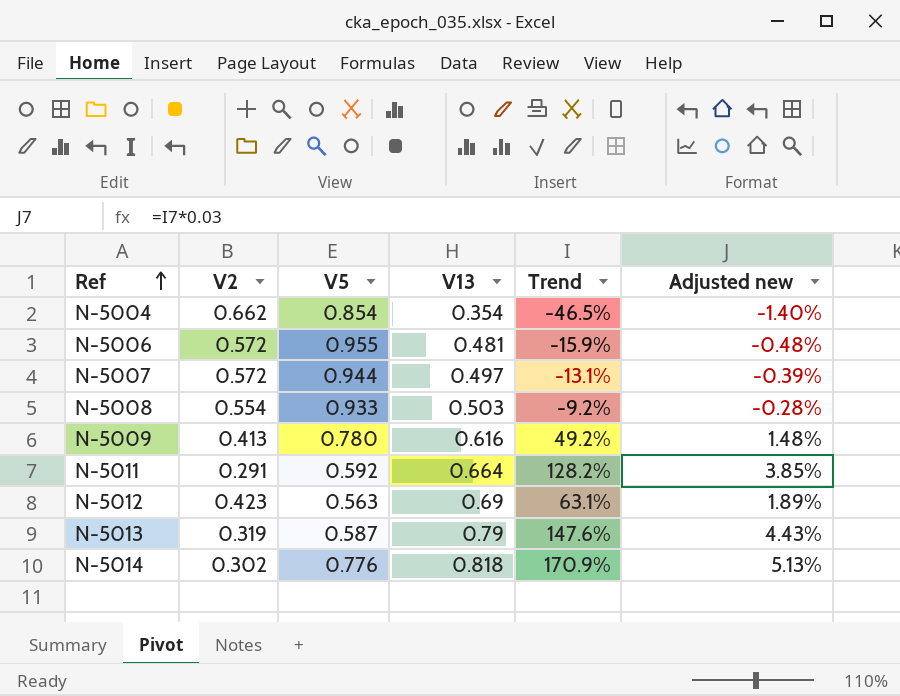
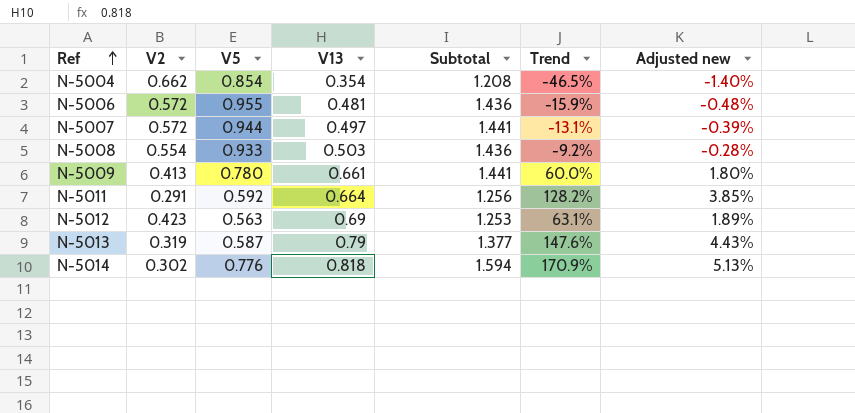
column Subtotal | formula: none -> [V5] + [V13]
N-5009 | V13: 0.616 -> 0.661
N-5009 | Trend: 49.2% -> 60.0%
N-5009 | Adjusted new: 1.48% -> 1.80%

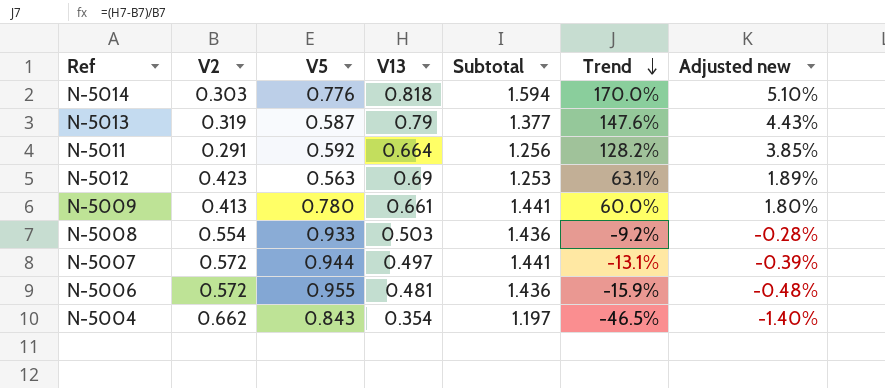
row order: Ref ascending -> Trend descending
N-5014 | V2: 0.302 -> 0.303
N-5014 | Trend: 170.9% -> 170.0%
N-5014 | Adjusted new: 5.13% -> 5.10%
N-5004 | V5: 0.854 -> 0.843
N-5004 | Subtotal: 1.208 -> 1.197

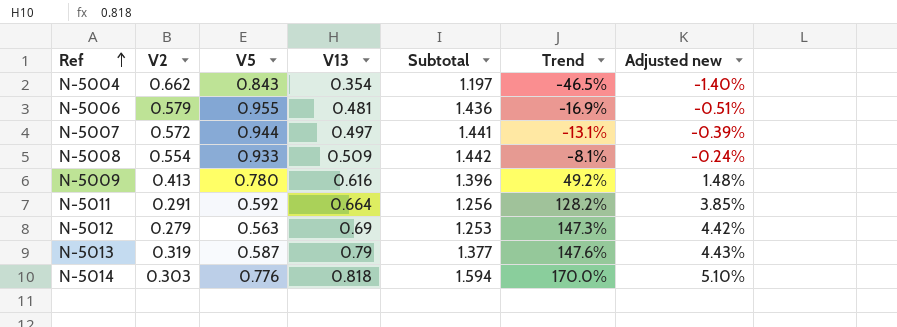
row order: Trend descending -> Ref ascending
N-5006 | V2: 0.572 -> 0.579
N-5006 | Trend: -15.9% -> -16.9%
N-5006 | Adjusted new: -0.48% -> -0.51%
N-5008 | V13: 0.503 -> 0.509
N-5008 | Subtotal: 1.436 -> 1.442
N-5008 | Trend: -9.2% -> -8.1%
N-5008 | Adjusted new: -0.28% -> -0.24%
N-5009 | V13: 0.661 -> 0.616
N-5009 | Subtotal: 1.441 -> 1.396
N-5009 | Trend: 60.0% -> 49.2%
N-5009 | Adjusted new: 1.80% -> 1.48%
N-5012 | V2: 0.423 -> 0.279
N-5012 | Trend: 63.1% -> 147.3%
N-5012 | Adjusted new: 1.89% -> 4.42%

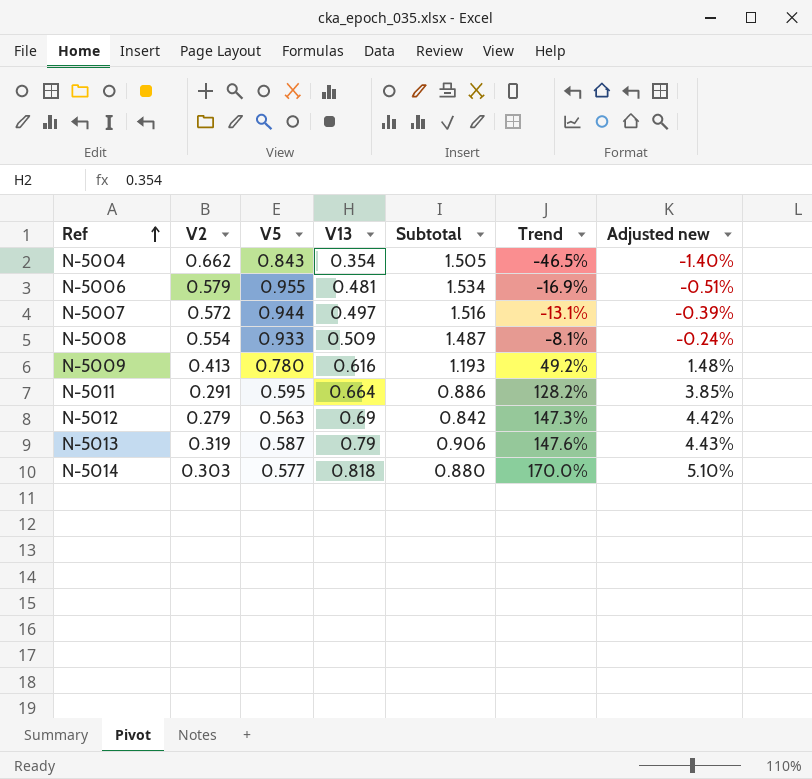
column Subtotal | formula: [V5] + [V13] -> [V2] + [V5]
N-5011 | V5: 0.592 -> 0.595
N-5014 | V5: 0.776 -> 0.577

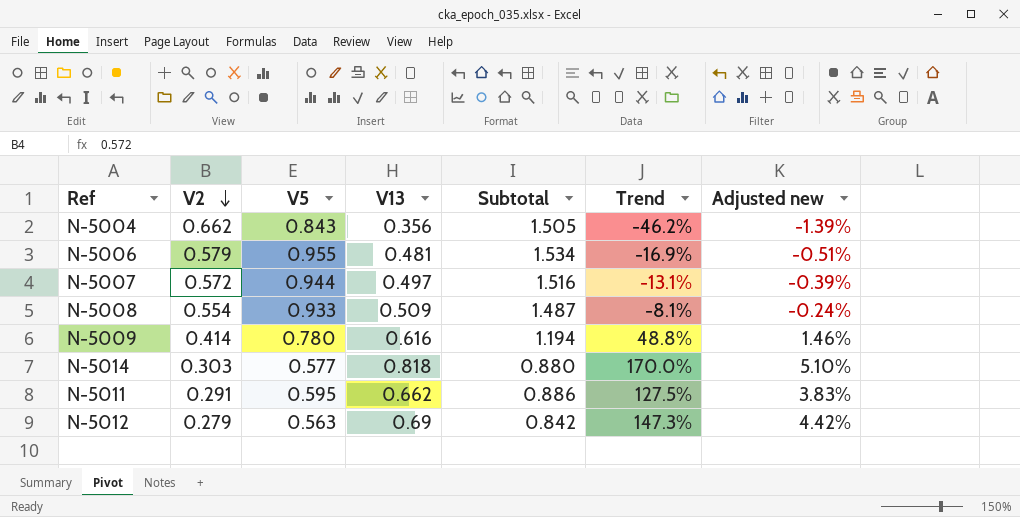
row order: Ref ascending -> V2 descending
row N-5013: 0.319 | 0.587 | 0.79 | 0.906 | 147.6% | 4.43% -> none
N-5004 | V13: 0.354 -> 0.356
N-5004 | Trend: -46.5% -> -46.2%
N-5004 | Adjusted new: -1.40% -> -1.39%
N-5009 | V2: 0.413 -> 0.414
N-5009 | Subtotal: 1.193 -> 1.194
N-5009 | Trend: 49.2% -> 48.8%
N-5009 | Adjusted new: 1.48% -> 1.46%
N-5011 | V13: 0.664 -> 0.662
N-5011 | Trend: 128.2% -> 127.5%
N-5011 | Adjusted new: 3.85% -> 3.83%

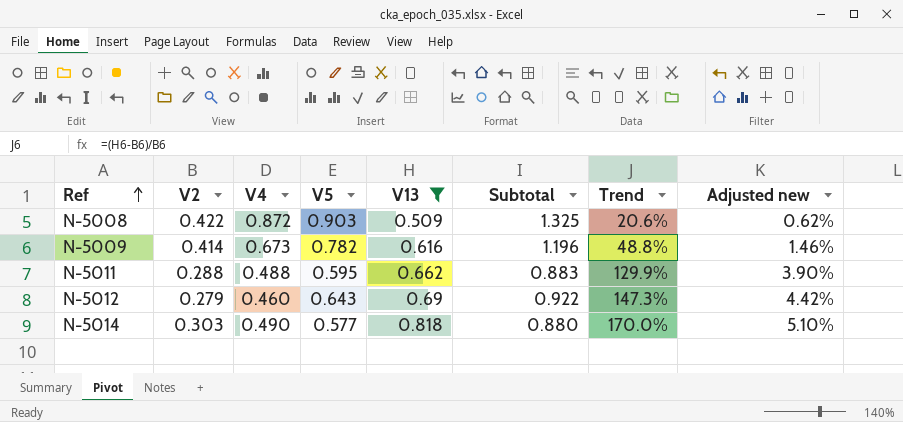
filter: none -> V13 >= 0.509
row order: V2 descending -> Ref ascending
column V4 | position: none -> 3
N-5008 | V2: 0.554 -> 0.422
N-5008 | V5: 0.933 -> 0.903
N-5008 | Subtotal: 1.487 -> 1.325
N-5008 | Trend: -8.1% -> 20.6%
N-5008 | Adjusted new: -0.24% -> 0.62%
N-5009 | V5: 0.780 -> 0.782
N-5009 | Subtotal: 1.194 -> 1.196
N-5011 | V2: 0.291 -> 0.288
N-5011 | Subtotal: 0.886 -> 0.883
N-5011 | Trend: 127.5% -> 129.9%
N-5011 | Adjusted new: 3.83% -> 3.90%
N-5012 | V5: 0.563 -> 0.643
N-5012 | Subtotal: 0.842 -> 0.922

